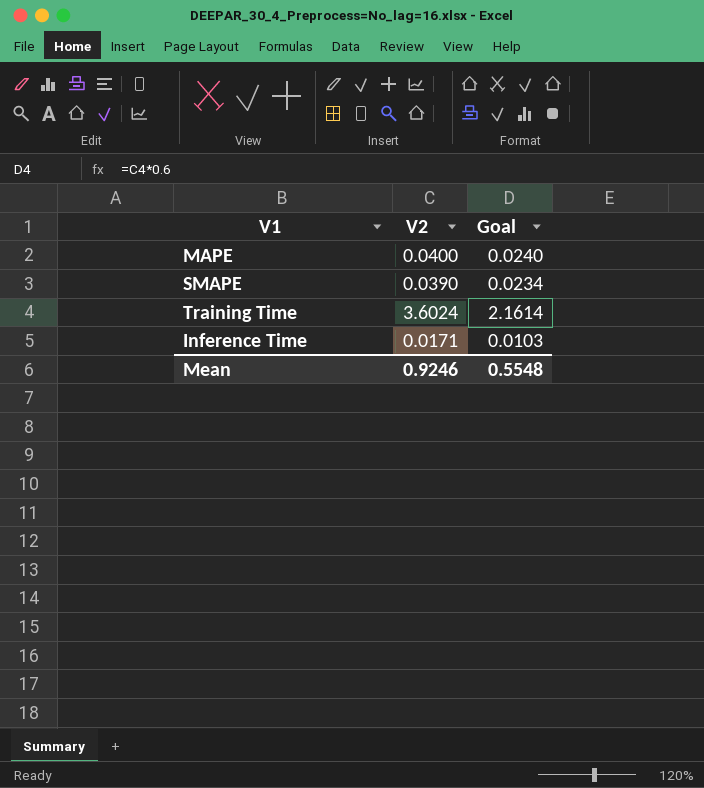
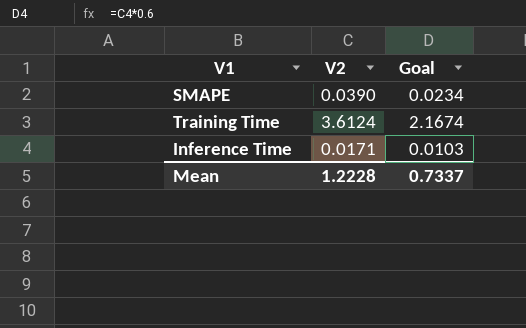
row MAPE: 0.0400 | 0.0240 -> none
Training Time | V2: 3.6024 -> 3.6124
Training Time | Goal: 2.1614 -> 2.1674
Mean | V2: 0.9246 -> 1.2228
Mean | Goal: 0.5548 -> 0.7337

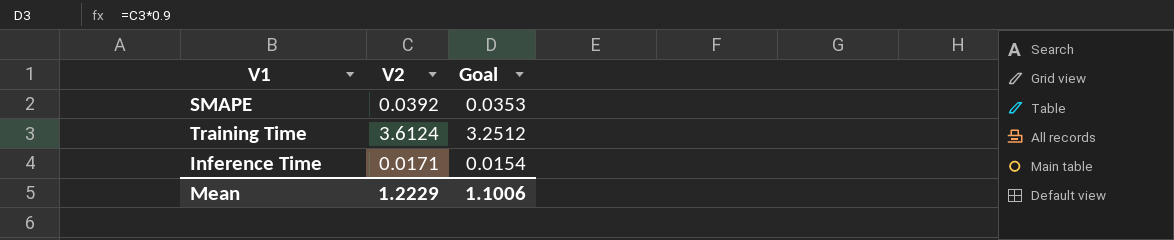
column Goal | formula: [V2] * 0.6 -> [V2] * 0.9
SMAPE | V2: 0.0390 -> 0.0392
Mean | V2: 1.2228 -> 1.2229
Mean | Goal: 0.7337 -> 1.1006

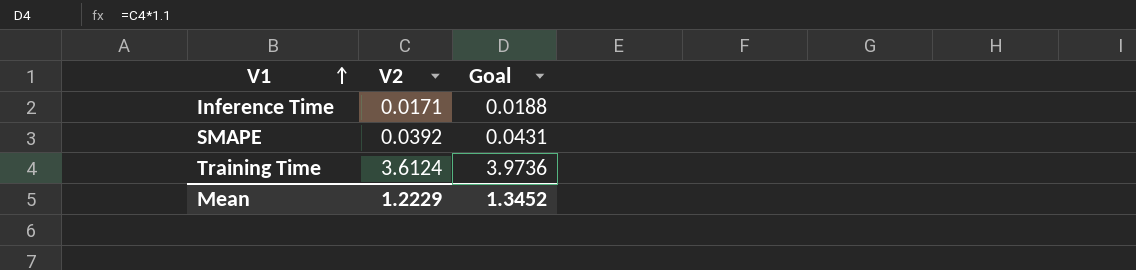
row order: none -> V1 ascending
column Goal | formula: [V2] * 0.9 -> [V2] * 1.1
Mean | Goal: 1.1006 -> 1.3452

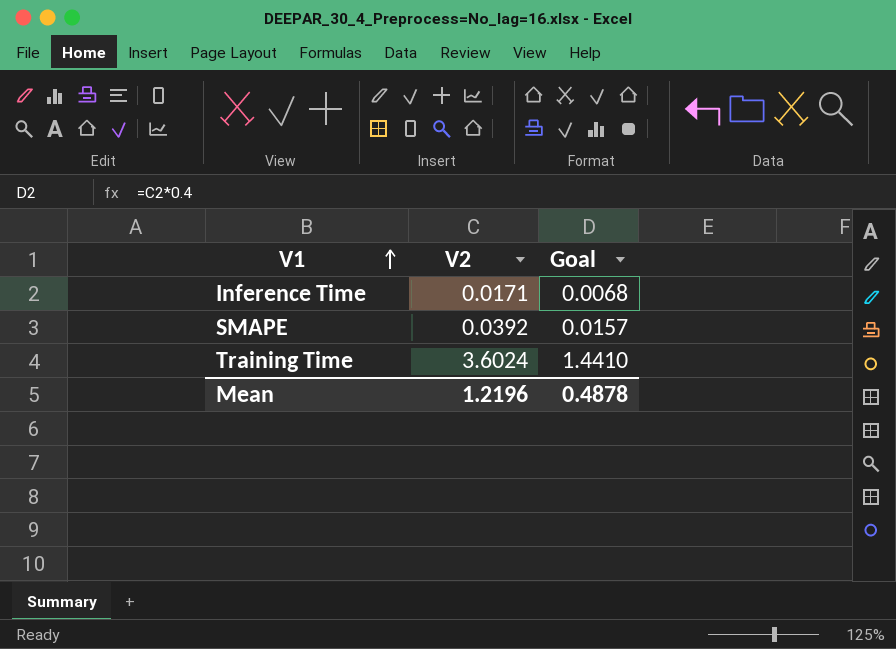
column Goal | formula: [V2] * 1.1 -> [V2] * 0.4
Training Time | V2: 3.6124 -> 3.6024
Mean | V2: 1.2229 -> 1.2196
Mean | Goal: 1.3452 -> 0.4878

